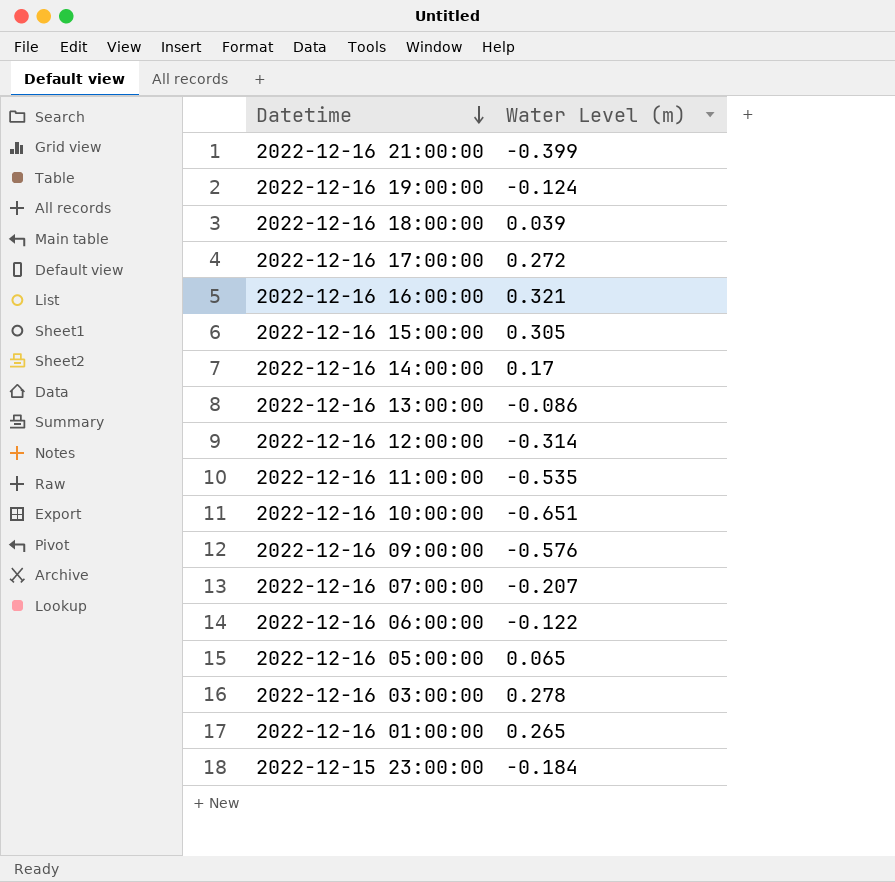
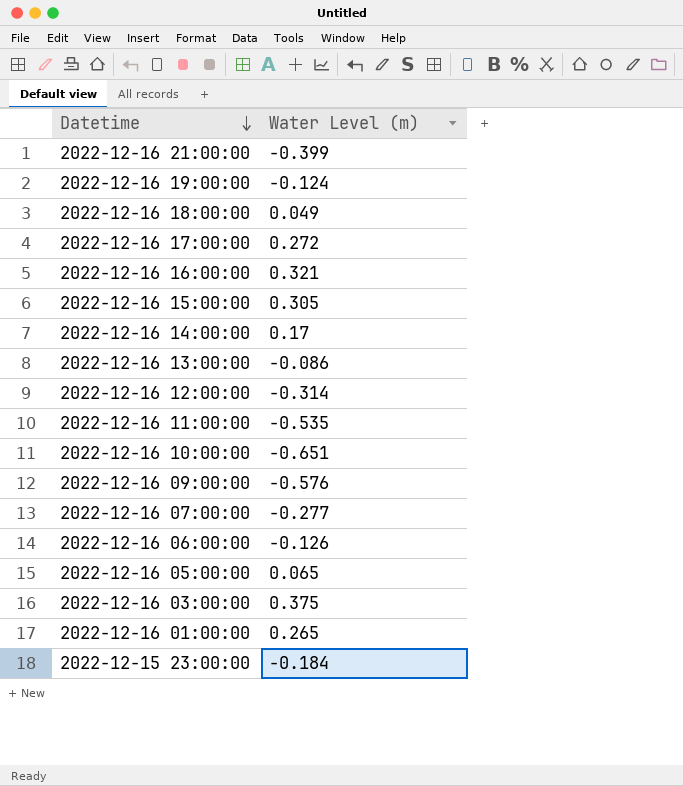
2022-12-16 18:00:00 | Water Level (m): 0.039 -> 0.049
2022-12-16 07:00:00 | Water Level (m): -0.207 -> -0.277
2022-12-16 06:00:00 | Water Level (m): -0.122 -> -0.126
2022-12-16 03:00:00 | Water Level (m): 0.278 -> 0.375

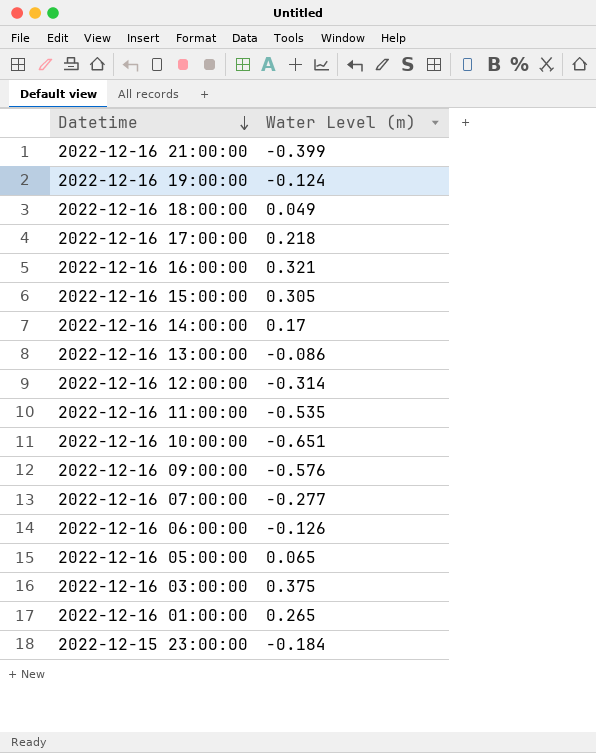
2022-12-16 17:00:00 | Water Level (m): 0.272 -> 0.218

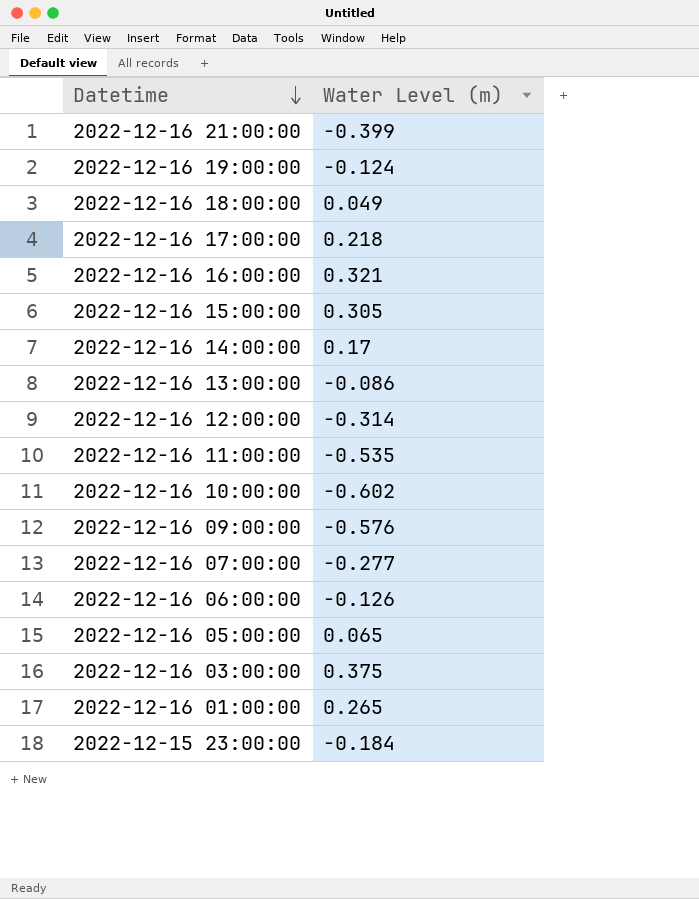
2022-12-16 10:00:00 | Water Level (m): -0.651 -> -0.602

